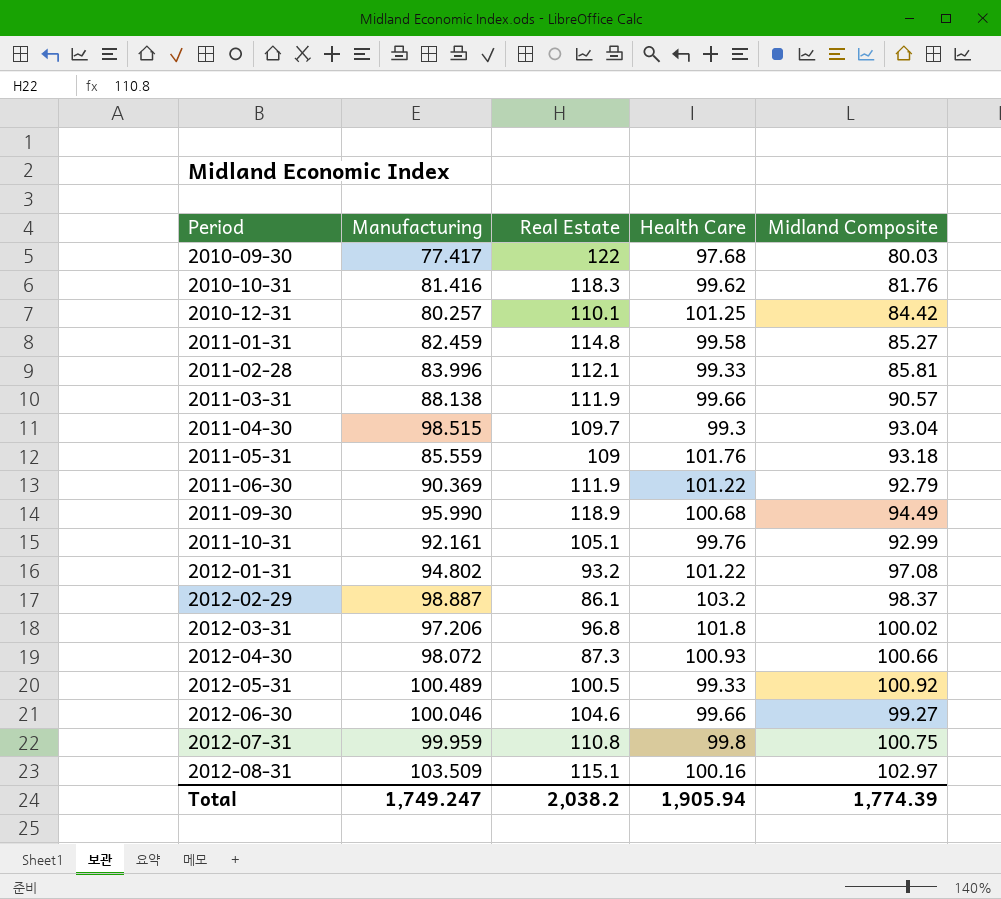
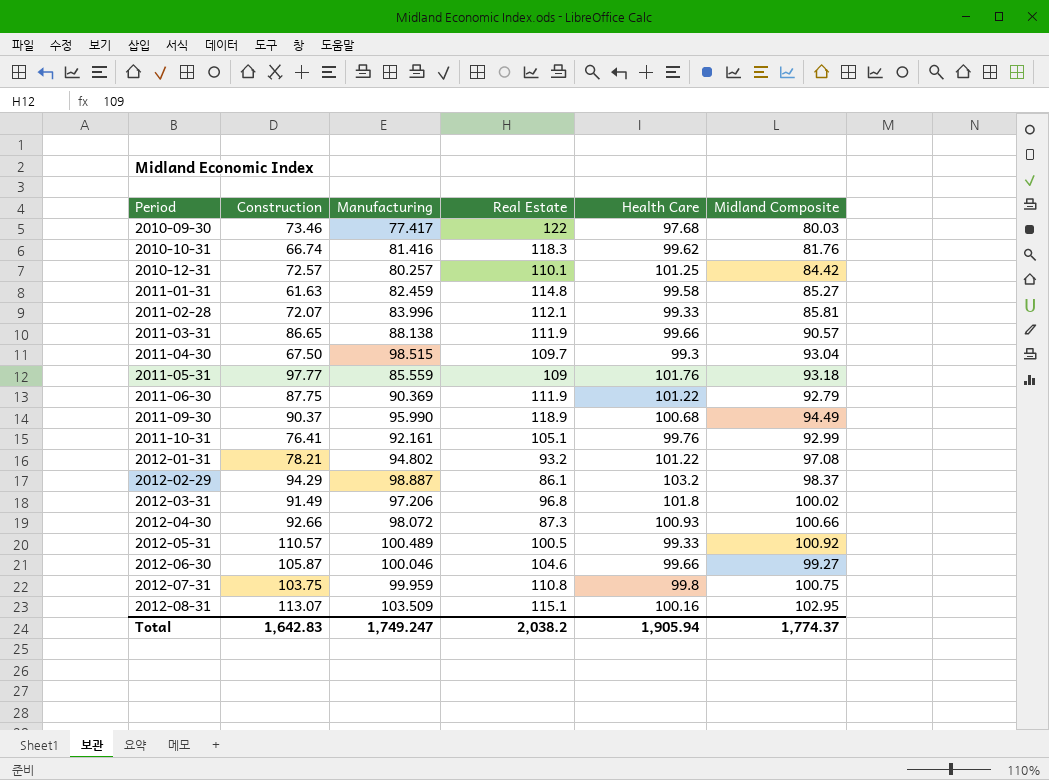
column Construction | position: none -> 2
2012-08-31 | Midland Composite: 102.97 -> 102.95
Total | Midland Composite: 1,774.39 -> 1,774.37

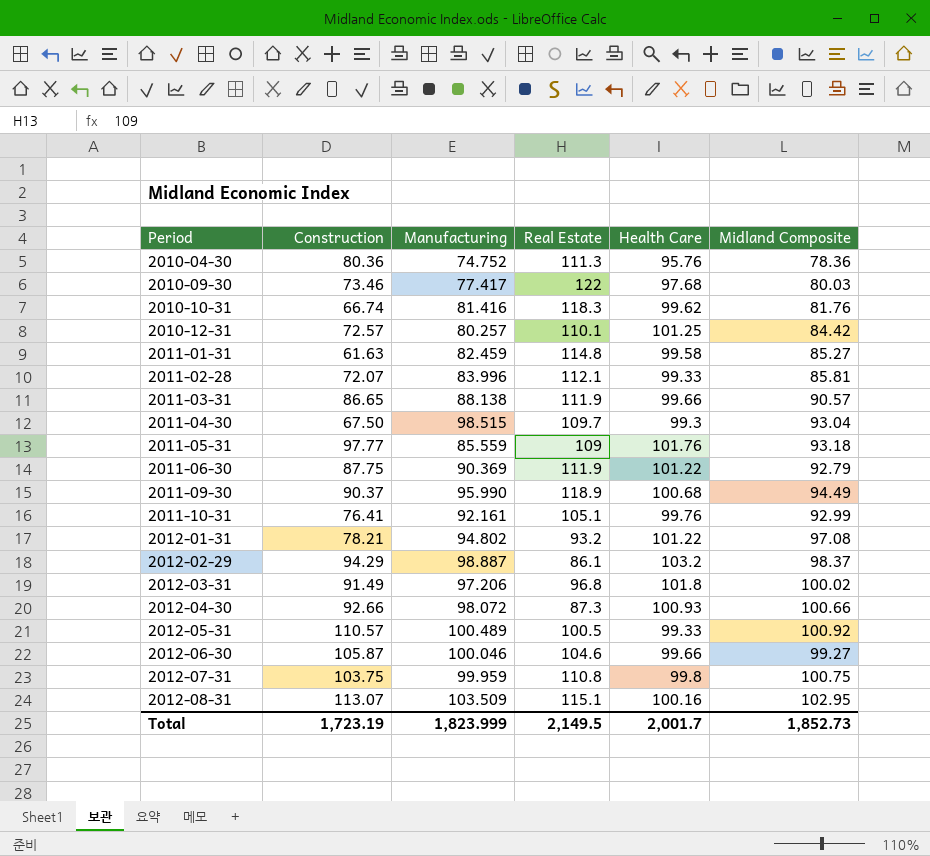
row 2010-04-30: none -> 80.36 | 74.752 | 111.3 | 95.76 | 78.36
Total | Construction: 1,642.83 -> 1,723.19
Total | Manufacturing: 1,749.247 -> 1,823.999
Total | Real Estate: 2,038.2 -> 2,149.5
Total | Health Care: 1,905.94 -> 2,001.7
Total | Midland Composite: 1,774.37 -> 1,852.73

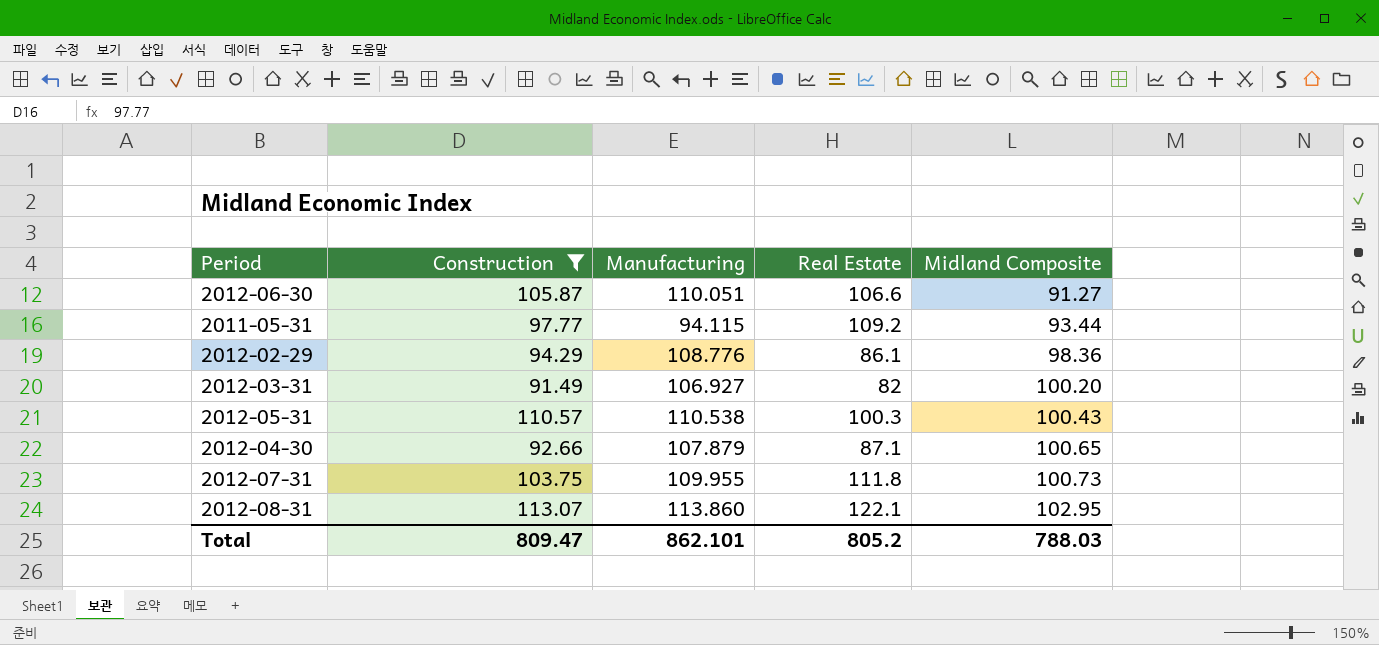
filter: none -> Construction >= 91.49
row order: Period ascending -> Midland Composite ascending
column Health Care | position: 5 -> none
2012-06-30 | Manufacturing: 100.046 -> 110.051
2012-06-30 | Real Estate: 104.6 -> 106.6
2012-06-30 | Midland Composite: 99.27 -> 91.27
2011-05-31 | Manufacturing: 85.559 -> 94.115
2011-05-31 | Real Estate: 109 -> 109.2
2011-05-31 | Midland Composite: 93.18 -> 93.44
2012-02-29 | Manufacturing: 98.887 -> 108.776
2012-02-29 | Midland Composite: 98.37 -> 98.36
2012-03-31 | Manufacturing: 97.206 -> 106.927
2012-03-31 | Real Estate: 96.8 -> 82
2012-03-31 | Midland Composite: 100.02 -> 100.20
2012-05-31 | Manufacturing: 100.489 -> 110.538
2012-05-31 | Real Estate: 100.5 -> 100.3
2012-05-31 | Midland Composite: 100.92 -> 100.43
2012-04-30 | Manufacturing: 98.072 -> 107.879
2012-04-30 | Real Estate: 87.3 -> 87.1
2012-04-30 | Midland Composite: 100.66 -> 100.65
2012-07-31 | Manufacturing: 99.959 -> 109.955
2012-07-31 | Real Estate: 110.8 -> 111.8
2012-07-31 | Midland Composite: 100.75 -> 100.73
2012-08-31 | Manufacturing: 103.509 -> 113.860
2012-08-31 | Real Estate: 115.1 -> 122.1
Total | Construction: 1,723.19 -> 809.47
Total | Manufacturing: 1,823.999 -> 862.101
Total | Real Estate: 2,149.5 -> 805.2
Total | Midland Composite: 1,852.73 -> 788.03

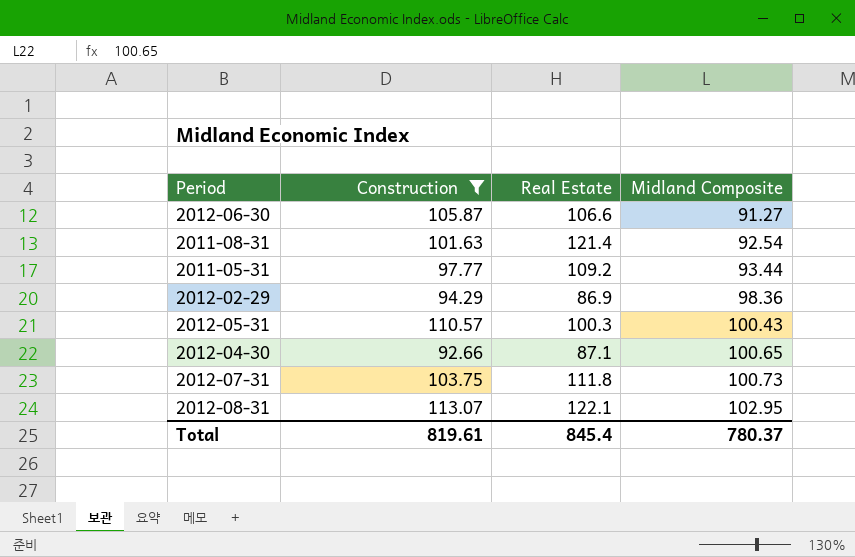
column Manufacturing | position: 3 -> none
row 2012-03-31: 91.49 | 106.927 | 82 | 100.20 -> none
row 2011-08-31: none -> 101.63 | 121.4 | 92.54
2012-02-29 | Real Estate: 86.1 -> 86.9
Total | Construction: 809.47 -> 819.61
Total | Real Estate: 805.2 -> 845.4
Total | Midland Composite: 788.03 -> 780.37

